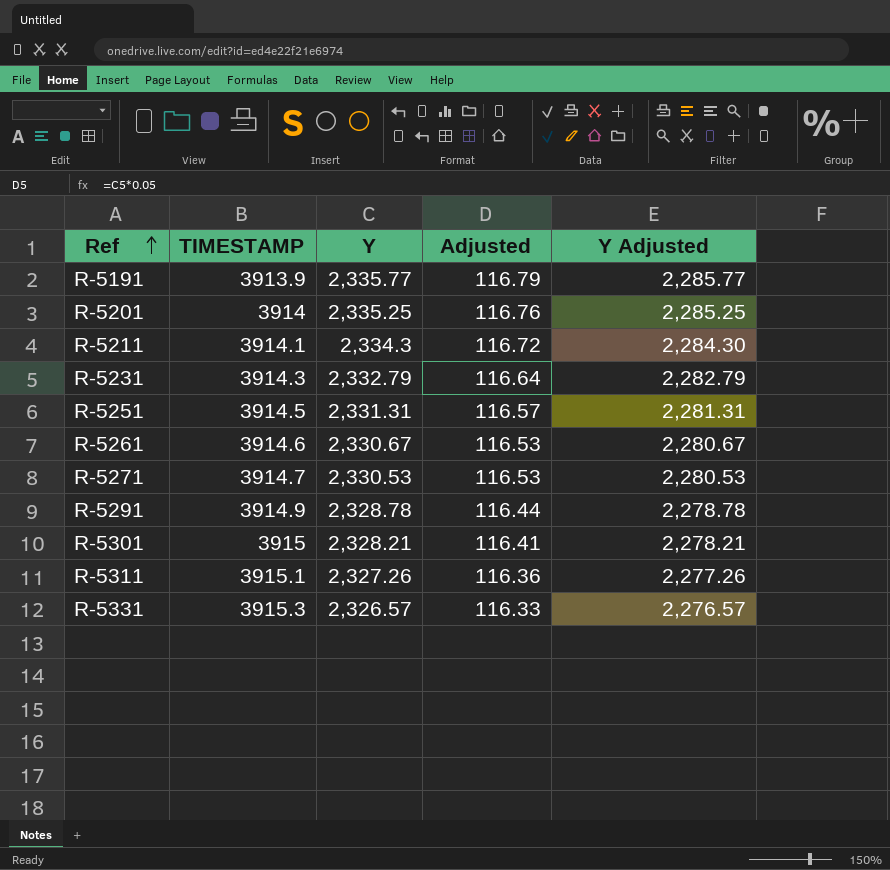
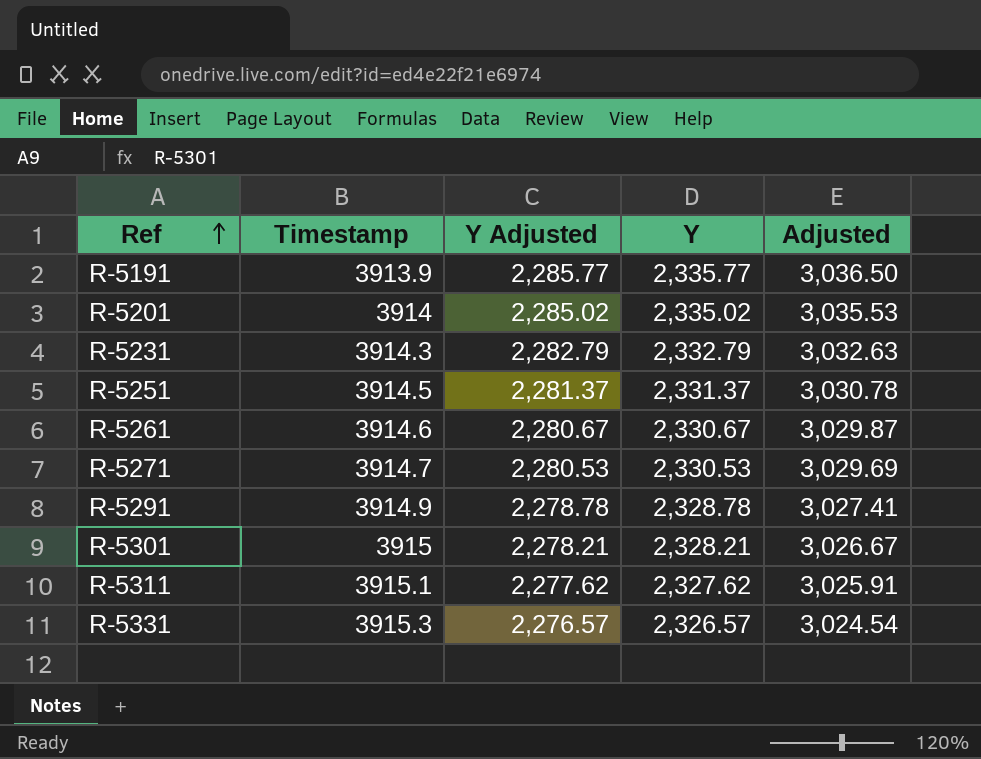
column name: TIMESTAMP -> Timestamp
column Y Adjusted | position: 5 -> 3
column Adjusted | formula: [Y] * 0.05 -> [Y] * 1.3
row R-5211: 3914.1 | 2,334.3 | 116.72 | 2,284.30 -> none
R-5201 | Y Adjusted: 2,285.25 -> 2,285.02
R-5201 | Y: 2,335.25 -> 2,335.02
R-5251 | Y Adjusted: 2,281.31 -> 2,281.37
R-5251 | Y: 2,331.31 -> 2,331.37
R-5311 | Y Adjusted: 2,277.26 -> 2,277.62
R-5311 | Y: 2,327.26 -> 2,327.62

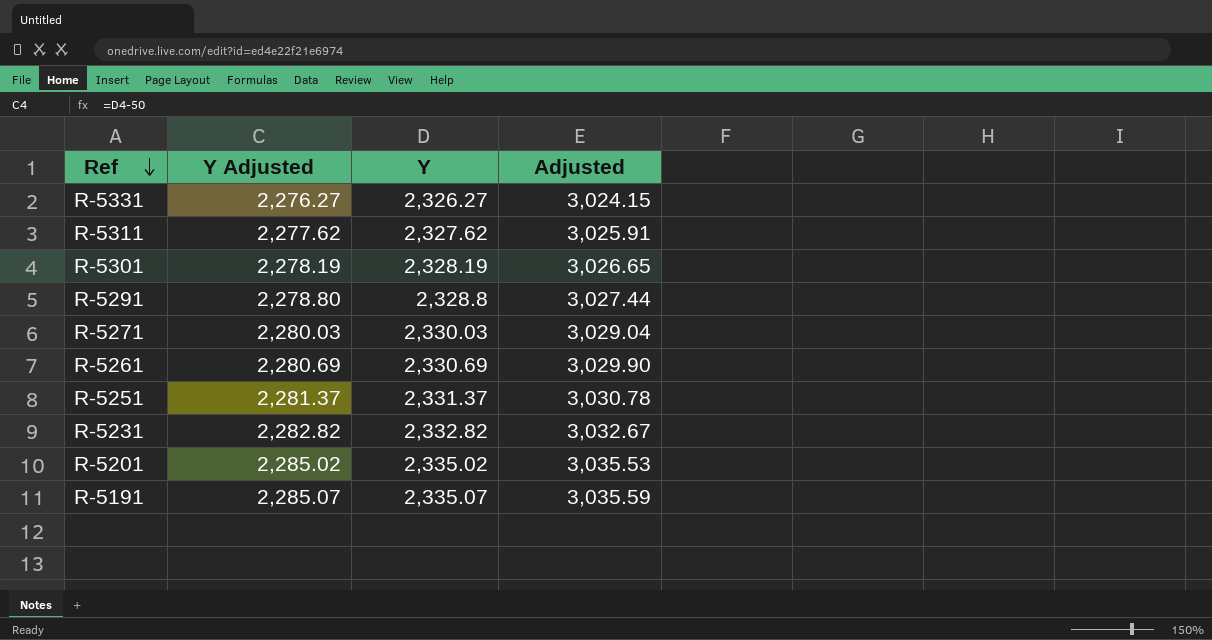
row order: Ref ascending -> Ref descending
column Timestamp | position: 2 -> none
R-5331 | Y Adjusted: 2,276.57 -> 2,276.27
R-5331 | Y: 2,326.57 -> 2,326.27
R-5331 | Adjusted: 3,024.54 -> 3,024.15
R-5301 | Y Adjusted: 2,278.21 -> 2,278.19
R-5301 | Y: 2,328.21 -> 2,328.19
R-5301 | Adjusted: 3,026.67 -> 3,026.65
R-5291 | Y Adjusted: 2,278.78 -> 2,278.80
R-5291 | Y: 2,328.78 -> 2,328.8
R-5291 | Adjusted: 3,027.41 -> 3,027.44
R-5271 | Y Adjusted: 2,280.53 -> 2,280.03
R-5271 | Y: 2,330.53 -> 2,330.03
R-5271 | Adjusted: 3,029.69 -> 3,029.04
R-5261 | Y Adjusted: 2,280.67 -> 2,280.69
R-5261 | Y: 2,330.67 -> 2,330.69
R-5261 | Adjusted: 3,029.87 -> 3,029.90
R-5231 | Y Adjusted: 2,282.79 -> 2,282.82
R-5231 | Y: 2,332.79 -> 2,332.82
R-5231 | Adjusted: 3,032.63 -> 3,032.67
R-5191 | Y Adjusted: 2,285.77 -> 2,285.07
R-5191 | Y: 2,335.77 -> 2,335.07
R-5191 | Adjusted: 3,036.50 -> 3,035.59

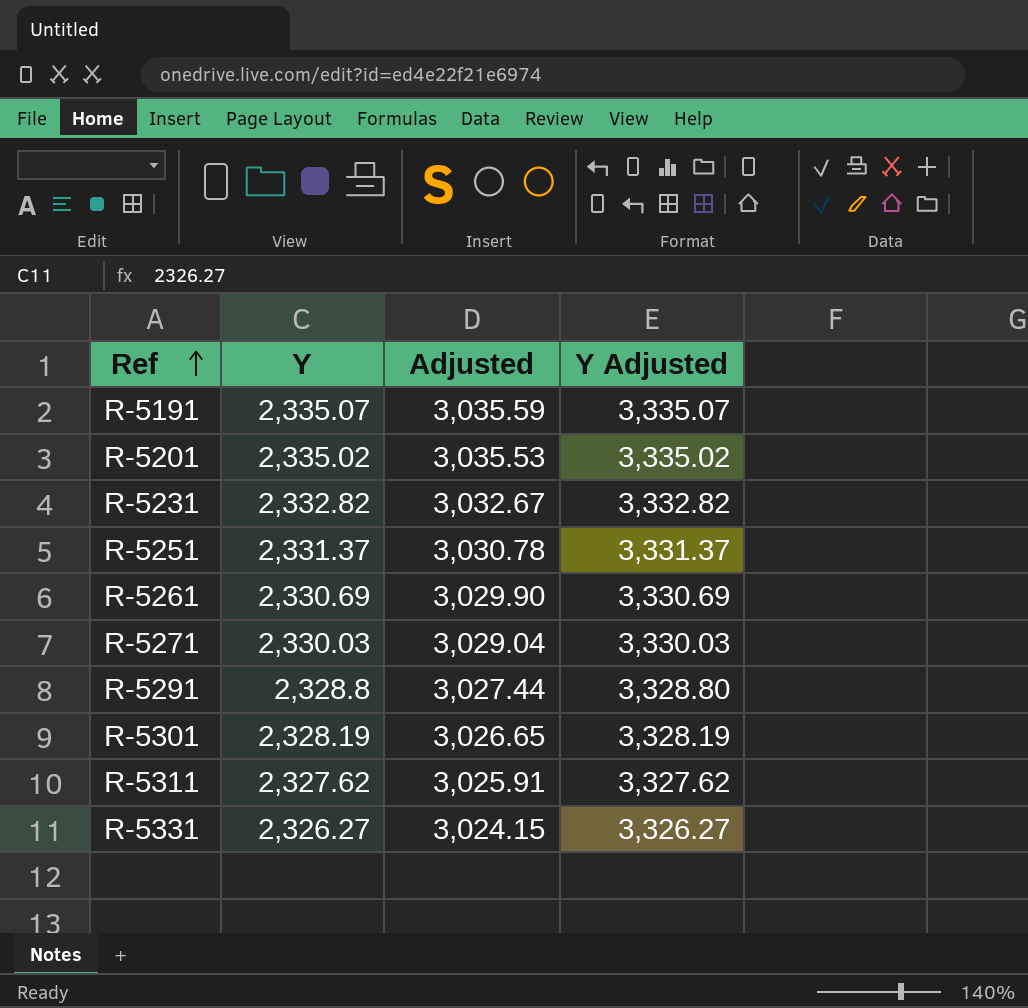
row order: Ref descending -> Ref ascending
column Y Adjusted | formula: [Y] - 50 -> [Y] + 1000
column Y Adjusted | position: 2 -> 4

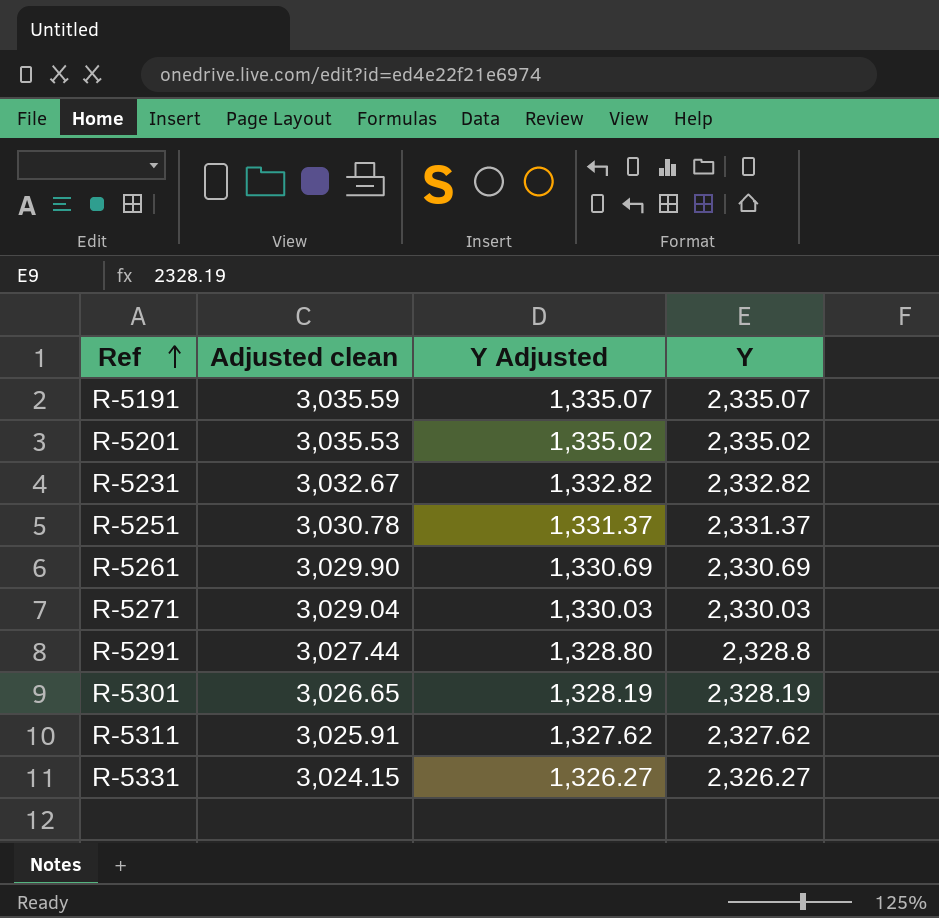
column name: Adjusted -> Adjusted clean
column Y Adjusted | formula: [Y] + 1000 -> [Y] - 1000
column Y | position: 2 -> 4

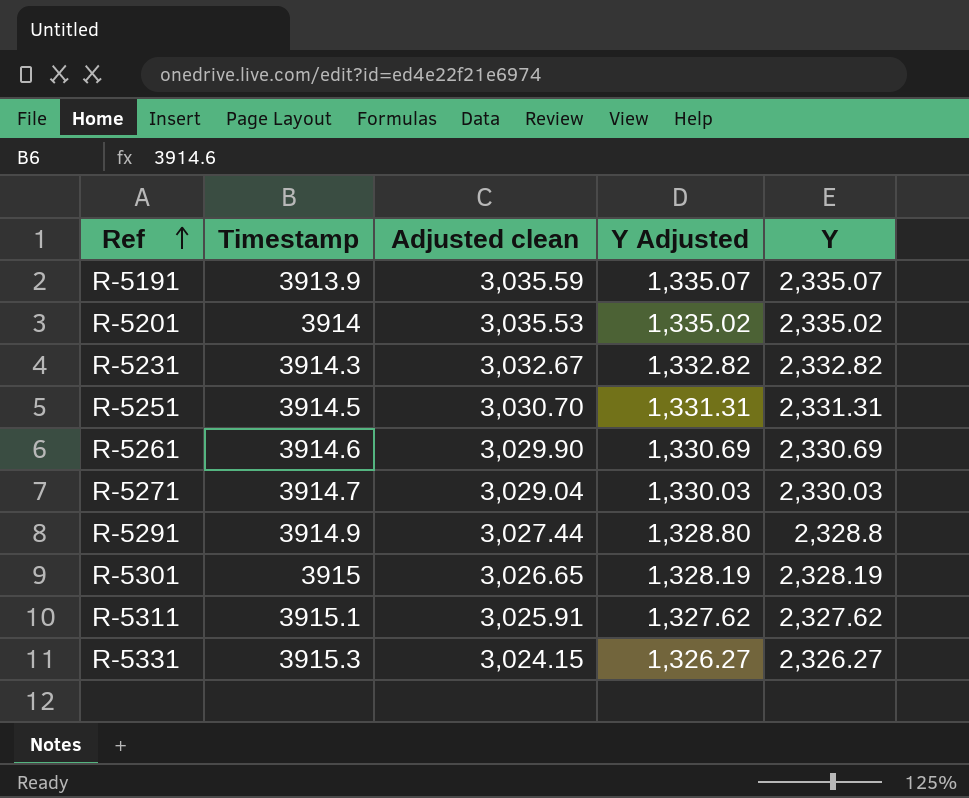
column Timestamp | position: none -> 2
R-5251 | Adjusted clean: 3,030.78 -> 3,030.70
R-5251 | Y Adjusted: 1,331.37 -> 1,331.31
R-5251 | Y: 2,331.37 -> 2,331.31

